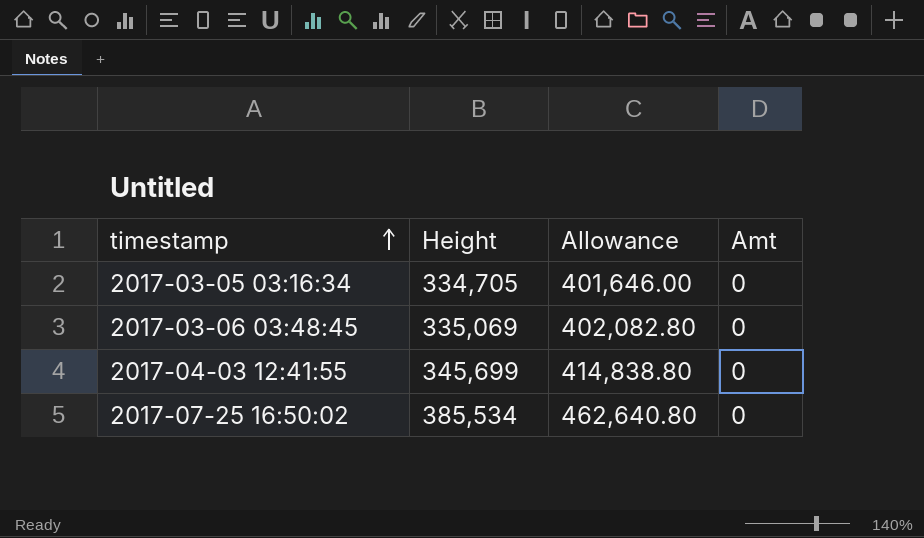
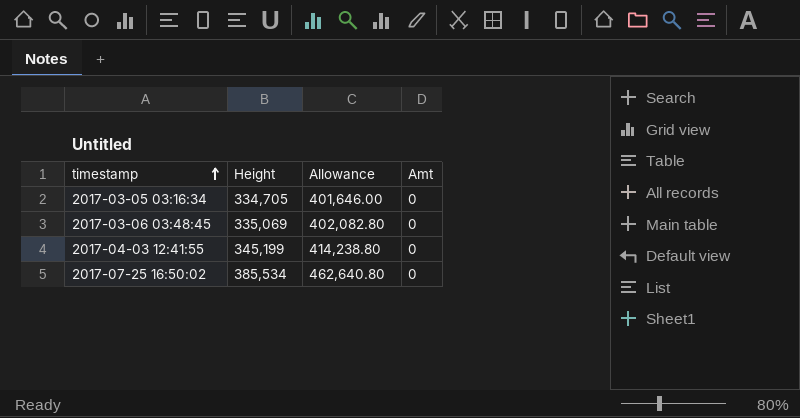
2017-04-03 12:41:55 | Height: 345,699 -> 345,199
2017-04-03 12:41:55 | Allowance: 414,838.80 -> 414,238.80

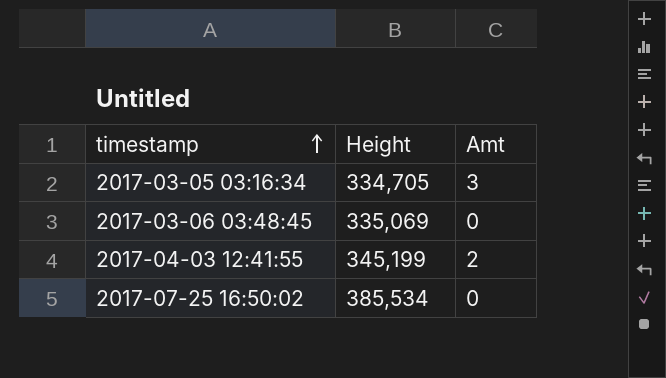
column Allowance | formula: [Height] * 1.2 -> none
2017-03-05 03:16:34 | Amt: 0 -> 3
2017-04-03 12:41:55 | Amt: 0 -> 2

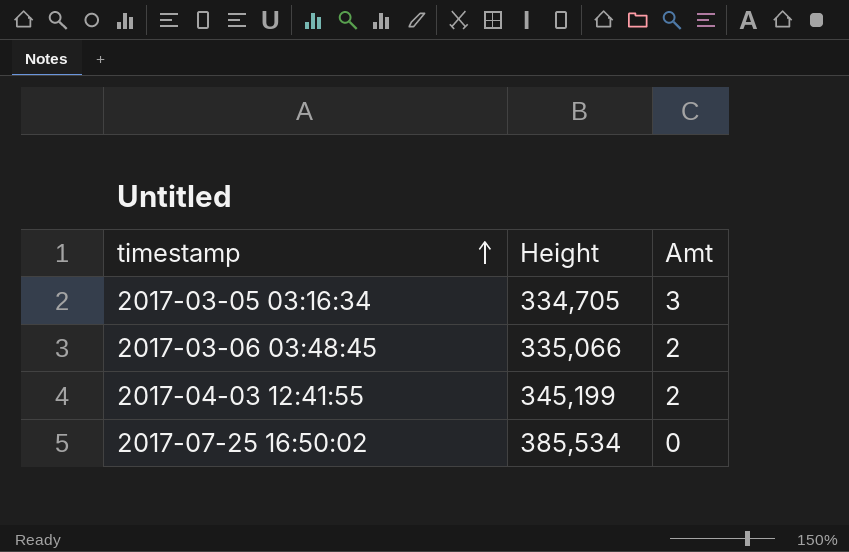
2017-03-06 03:48:45 | Height: 335,069 -> 335,066
2017-03-06 03:48:45 | Amt: 0 -> 2

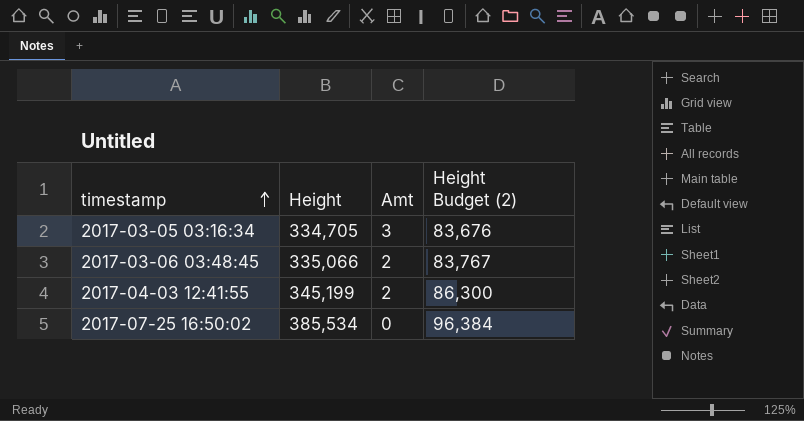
column Height Budget (2) | formula: none -> [Height] * 0.25

